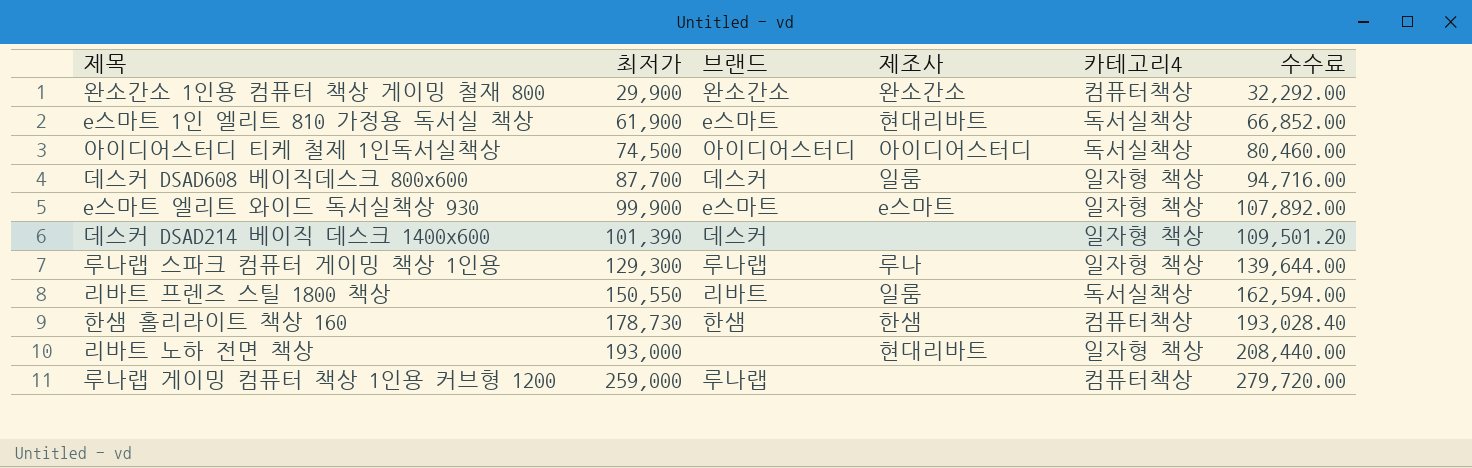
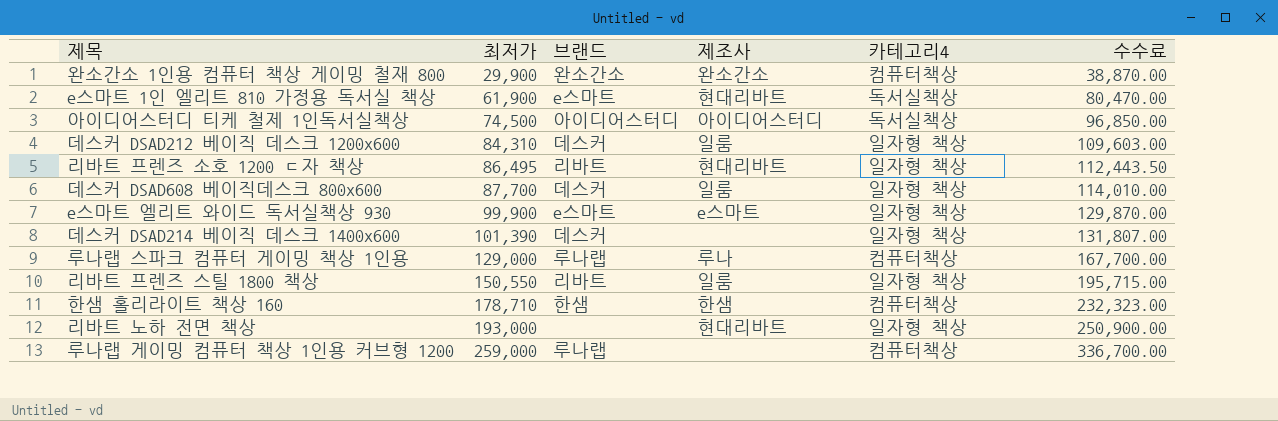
column 수수료 | formula: [최저가] * 1.08 -> [최저가] * 1.3
row 데스커 DSAD212 베이직 데스크 1200x600: none -> 84,310 | 데스커 | 일룸 | 일자형 책상 | 109,603.00
row 리바트 프렌즈 소호 1200 ㄷ자 책상: none -> 86,495 | 리바트 | 현대리바트 | 일자형 책상 | 112,443.50
루나랩 스파크 컴퓨터 게이밍 책상 1인용 | 최저가: 129,300 -> 129,000
루나랩 스파크 컴퓨터 게이밍 책상 1인용 | 카테고리4: 일자형 책상 -> 컴퓨터책상
리바트 프렌즈 스틸 1800 책상 | 카테고리4: 독서실책상 -> 일자형 책상
한샘 홀리라이트 책상 160 | 최저가: 178,730 -> 178,710

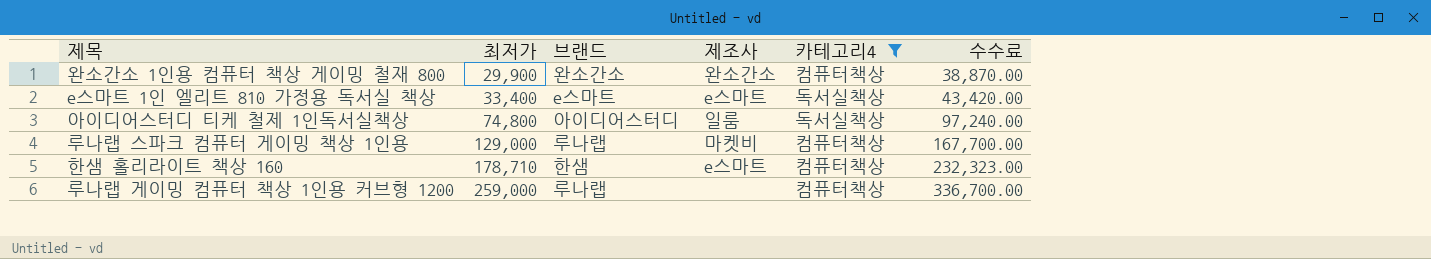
filter: none -> 카테고리4 != 일자형 책상
e스마트 1인 엘리트 810 가정용 독서실 책상 | 최저가: 61,900 -> 33,400
e스마트 1인 엘리트 810 가정용 독서실 책상 | 제조사: 현대리바트 -> e스마트
e스마트 1인 엘리트 810 가정용 독서실 책상 | 수수료: 80,470.00 -> 43,420.00
아이디어스터디 티케 철제 1인독서실책상 | 최저가: 74,500 -> 74,800
아이디어스터디 티케 철제 1인독서실책상 | 제조사: 아이디어스터디 -> 일룸
아이디어스터디 티케 철제 1인독서실책상 | 수수료: 96,850.00 -> 97,240.00
루나랩 스파크 컴퓨터 게이밍 책상 1인용 | 제조사: 루나 -> 마켓비
한샘 홀리라이트 책상 160 | 제조사: 한샘 -> e스마트

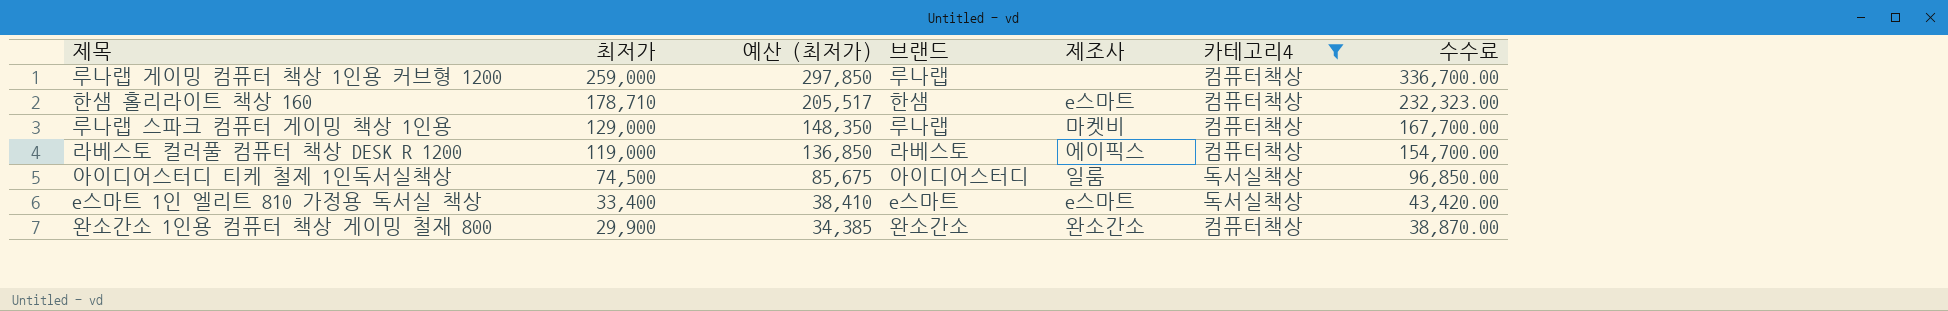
row order: 최저가 ascending -> 최저가 descending
column 예산 (최저가) | formula: none -> [최저가] * 1.15
row 라베스토 컬러풀 컴퓨터 책상 DESK R 1200: none -> 119,000 | 136,850 | 라베스토 | 에이픽스 | 컴퓨터책상 | 154,700.00
아이디어스터디 티케 철제 1인독서실책상 | 최저가: 74,800 -> 74,500
아이디어스터디 티케 철제 1인독서실책상 | 수수료: 97,240.00 -> 96,850.00

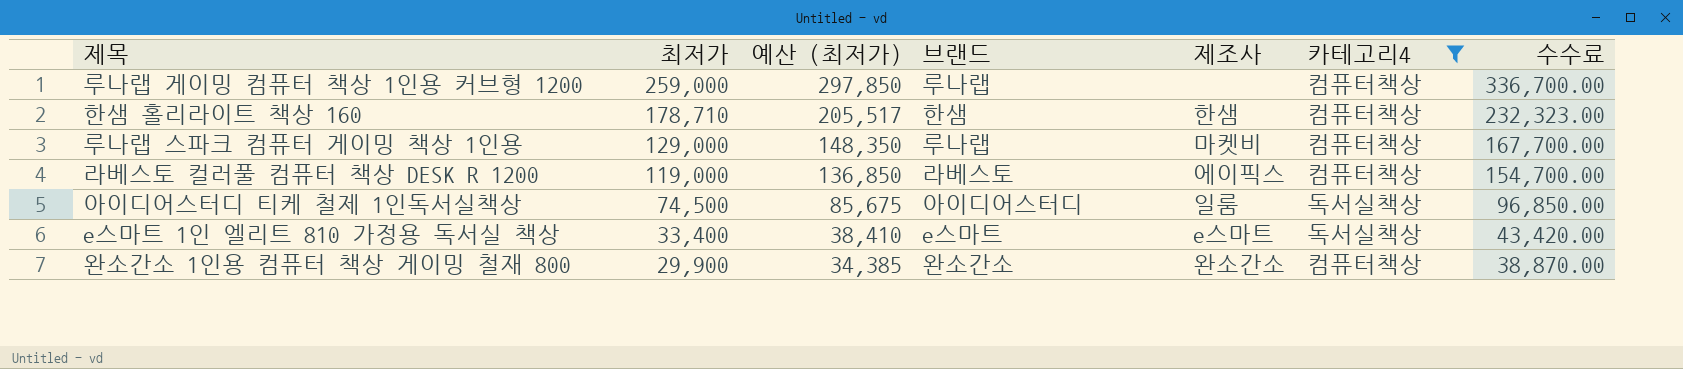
한샘 홀리라이트 책상 160 | 제조사: e스마트 -> 한샘

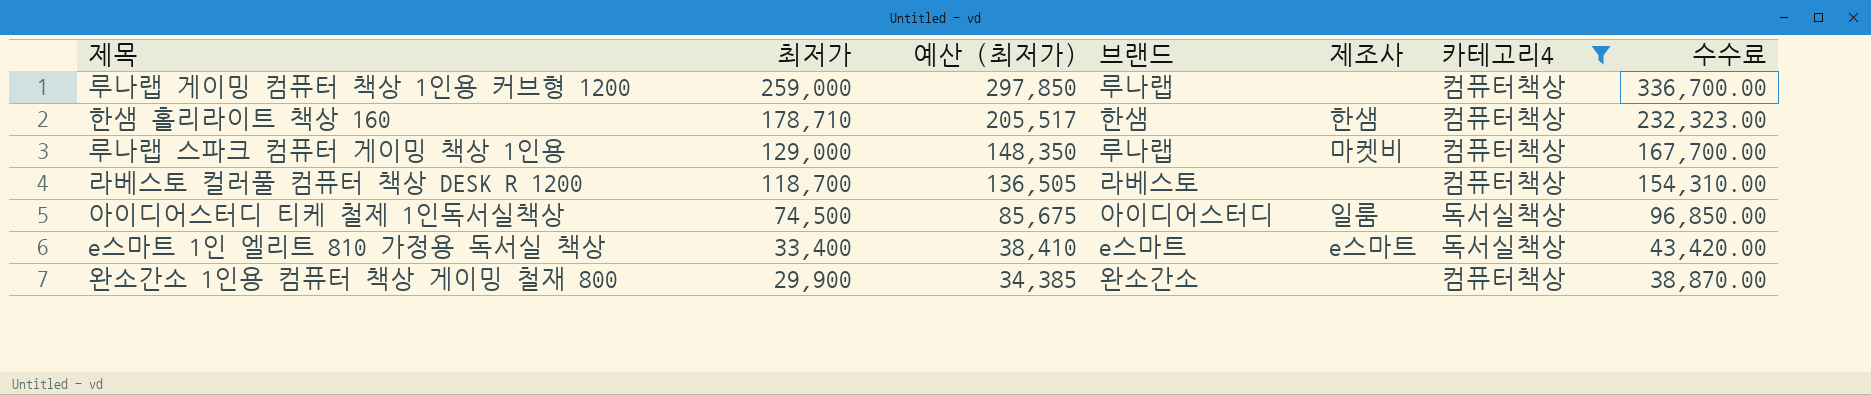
라베스토 컬러풀 컴퓨터 책상 DESK R 1200 | 최저가: 119,000 -> 118,700
라베스토 컬러풀 컴퓨터 책상 DESK R 1200 | 예산 (최저가): 136,850 -> 136,505
라베스토 컬러풀 컴퓨터 책상 DESK R 1200 | 제조사: 에이픽스 -> none
라베스토 컬러풀 컴퓨터 책상 DESK R 1200 | 수수료: 154,700.00 -> 154,310.00
완소간소 1인용 컴퓨터 책상 게이밍 철재 800 | 제조사: 완소간소 -> none

